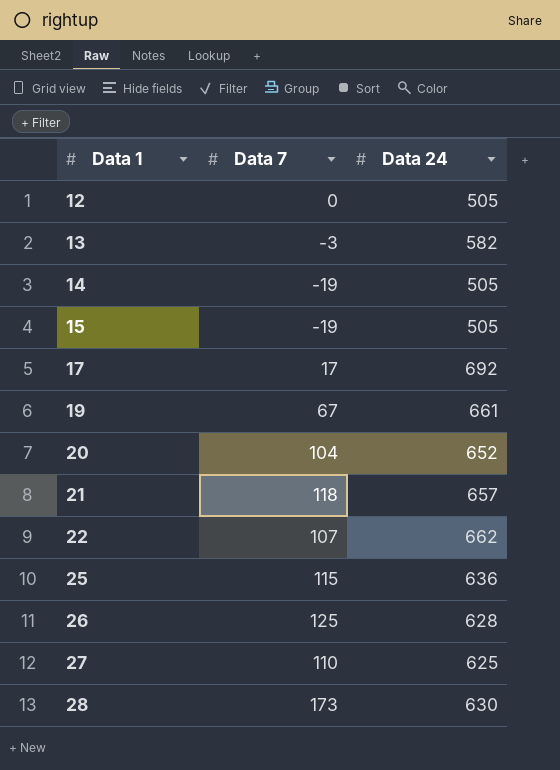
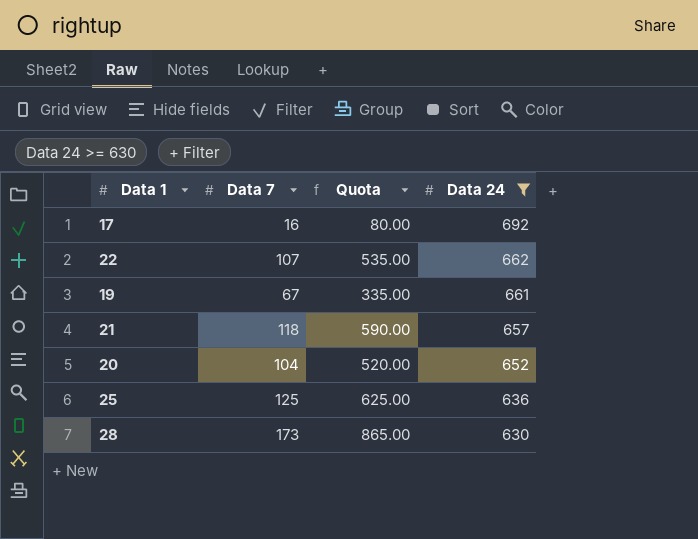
filter: none -> Data 24 >= 630
row order: Data 1 ascending -> Data 24 descending
column Quota | formula: none -> [Data 7] * 5
17 | Data 7: 17 -> 16
25 | Data 7: 115 -> 125

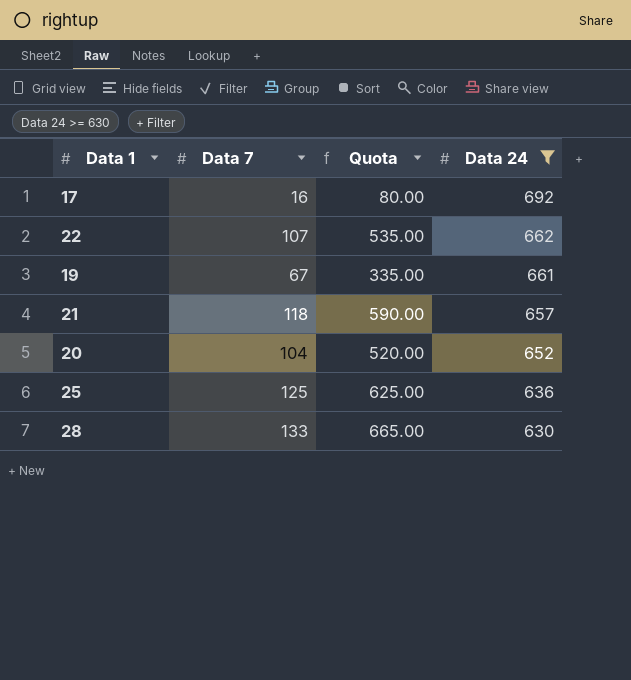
28 | Data 7: 173 -> 133
28 | Quota: 865.00 -> 665.00

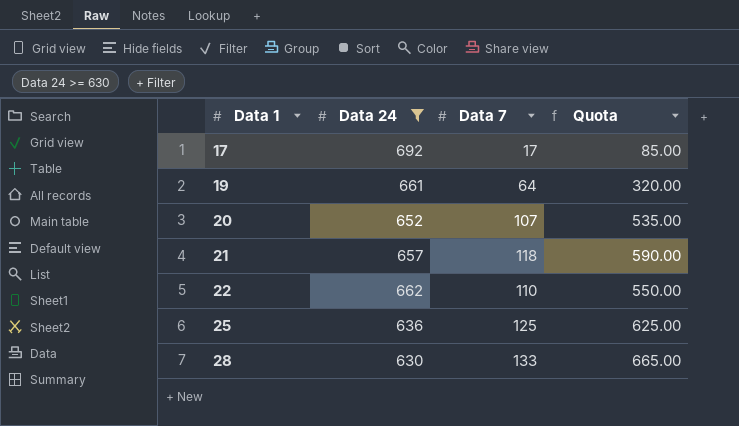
row order: Data 24 descending -> Data 1 ascending
column Data 24 | position: 4 -> 2
17 | Data 7: 16 -> 17
17 | Quota: 80.00 -> 85.00
19 | Data 7: 67 -> 64
19 | Quota: 335.00 -> 320.00
20 | Data 7: 104 -> 107
20 | Quota: 520.00 -> 535.00
22 | Data 7: 107 -> 110
22 | Quota: 535.00 -> 550.00

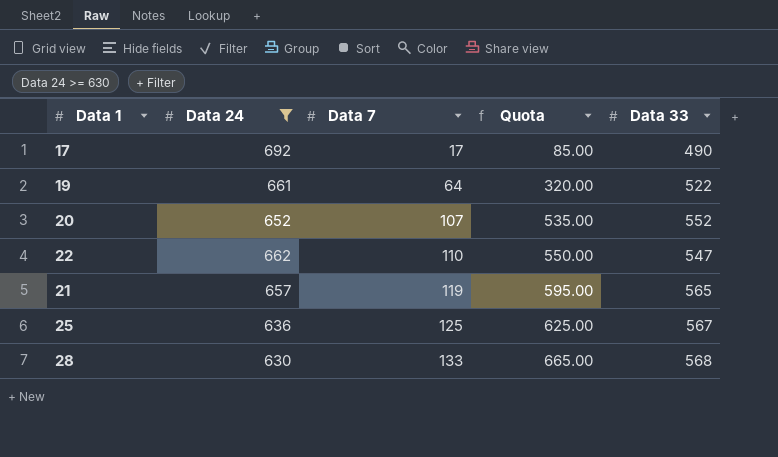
row order: Data 1 ascending -> Data 7 ascending
column Data 33 | position: none -> 5
21 | Data 7: 118 -> 119
21 | Quota: 590.00 -> 595.00

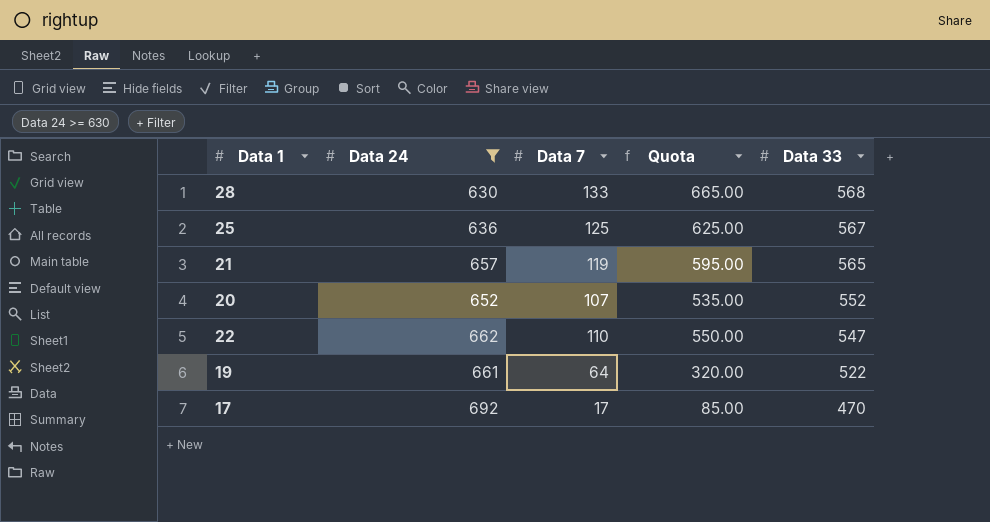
row order: Data 7 ascending -> Data 33 descending
17 | Data 33: 490 -> 470

